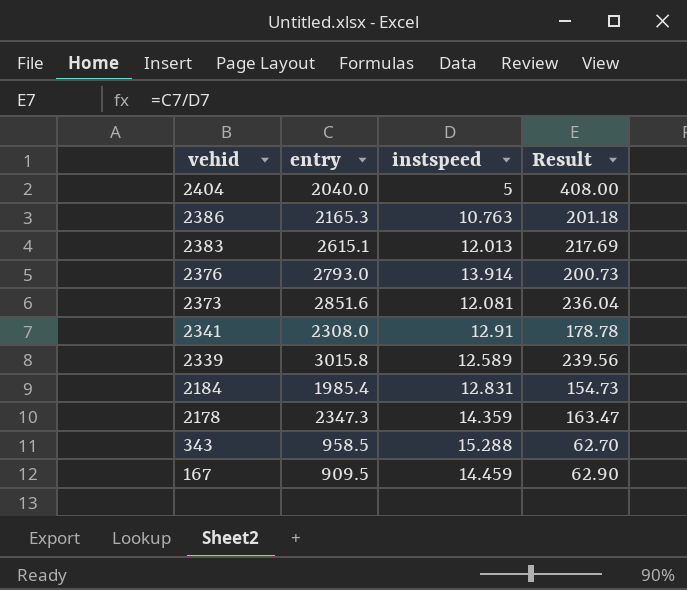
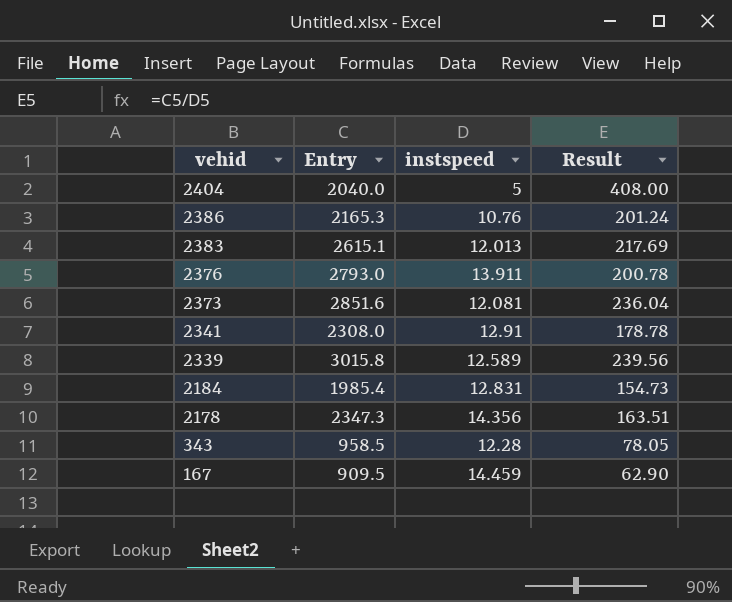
column name: entry -> Entry
2386 | instspeed: 10.763 -> 10.76
2386 | Result: 201.18 -> 201.24
2376 | instspeed: 13.914 -> 13.911
2376 | Result: 200.73 -> 200.78
2178 | instspeed: 14.359 -> 14.356
2178 | Result: 163.47 -> 163.51
343 | instspeed: 15.288 -> 12.28
343 | Result: 62.70 -> 78.05

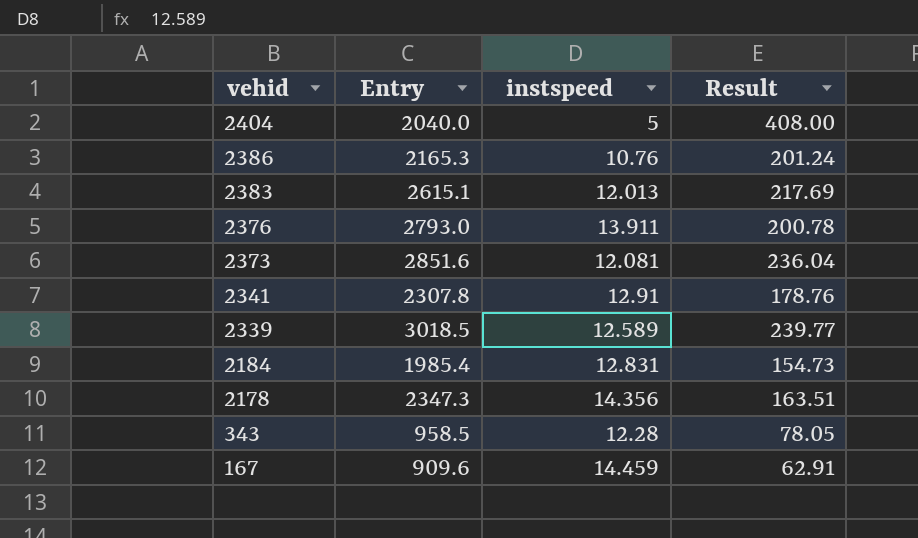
2341 | Entry: 2308.0 -> 2307.8
2341 | Result: 178.78 -> 178.76
2339 | Entry: 3015.8 -> 3018.5
2339 | Result: 239.56 -> 239.77
167 | Entry: 909.5 -> 909.6
167 | Result: 62.90 -> 62.91

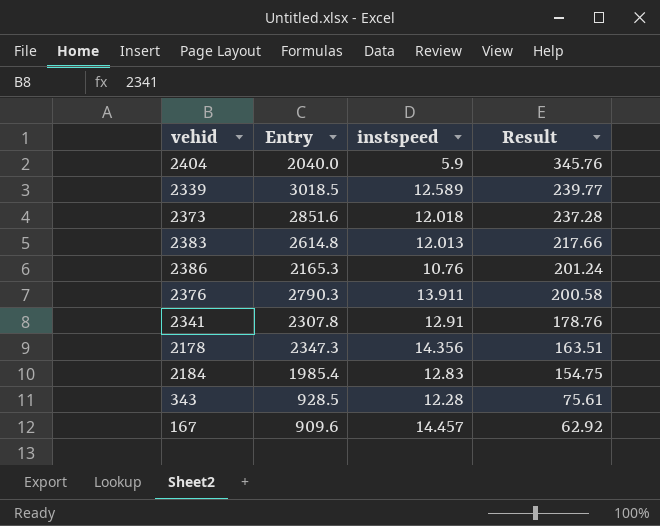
row order: vehid descending -> Result descending
2404 | instspeed: 5 -> 5.9
2404 | Result: 408.00 -> 345.76
2373 | instspeed: 12.081 -> 12.018
2373 | Result: 236.04 -> 237.28
2383 | Entry: 2615.1 -> 2614.8
2383 | Result: 217.69 -> 217.66
2376 | Entry: 2793.0 -> 2790.3
2376 | Result: 200.78 -> 200.58
2184 | instspeed: 12.831 -> 12.83
2184 | Result: 154.73 -> 154.75
343 | Entry: 958.5 -> 928.5
343 | Result: 78.05 -> 75.61
167 | instspeed: 14.459 -> 14.457
167 | Result: 62.91 -> 62.92

